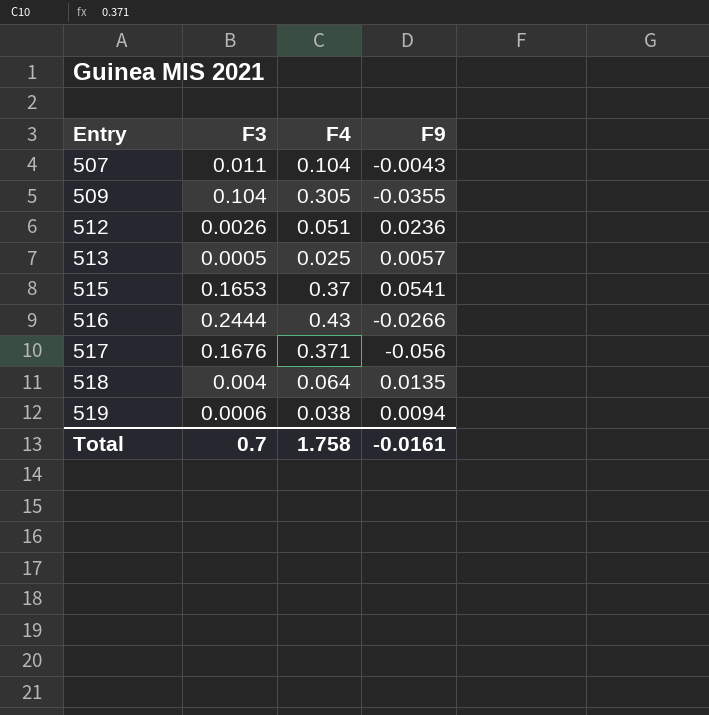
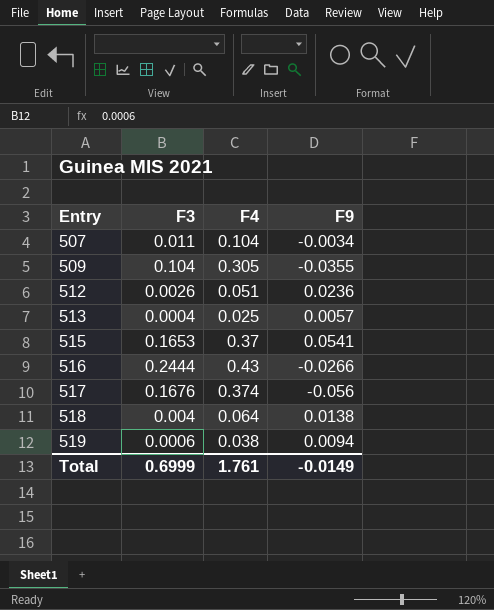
507 | F9: -0.0043 -> -0.0034
513 | F3: 0.0005 -> 0.0004
517 | F4: 0.371 -> 0.374
518 | F9: 0.0135 -> 0.0138
Total | F3: 0.7 -> 0.6999
Total | F4: 1.758 -> 1.761
Total | F9: -0.0161 -> -0.0149

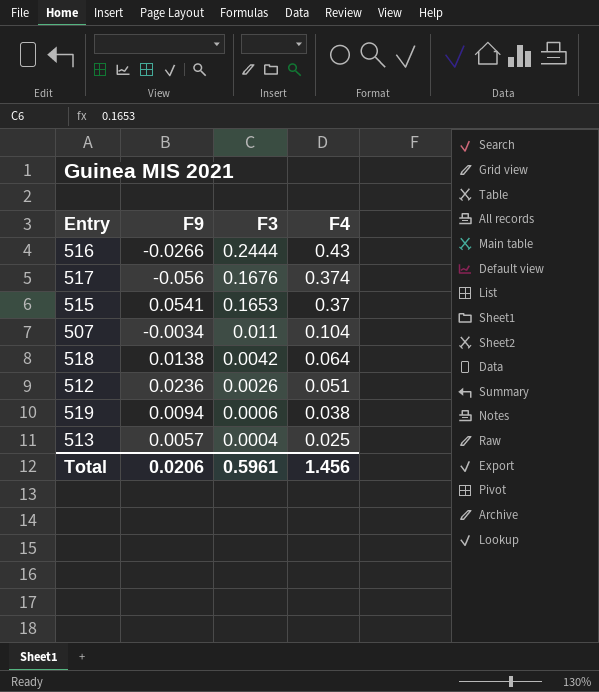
row order: Entry ascending -> F3 descending
column F9 | position: 4 -> 2
row 509: 0.104 | 0.305 | -0.0355 -> none
518 | F3: 0.004 -> 0.0042
Total | F9: -0.0149 -> 0.0206
Total | F3: 0.6999 -> 0.5961
Total | F4: 1.761 -> 1.456

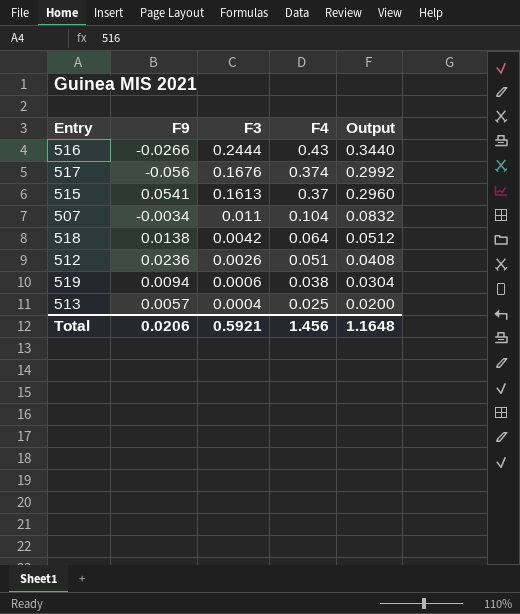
column Output | formula: none -> [F4] * 0.8
515 | F3: 0.1653 -> 0.1613
Total | F3: 0.5961 -> 0.5921

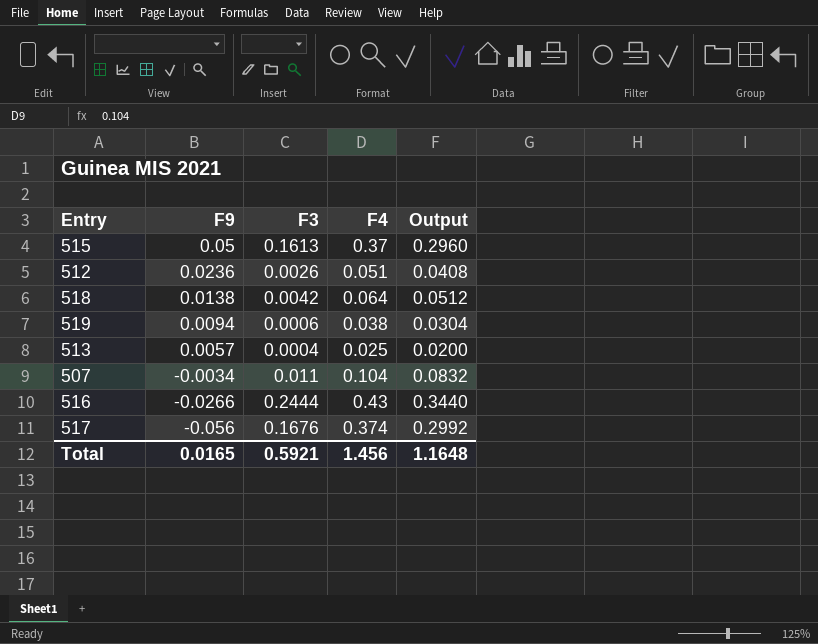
row order: F3 descending -> F9 descending
515 | F9: 0.0541 -> 0.05
Total | F9: 0.0206 -> 0.0165

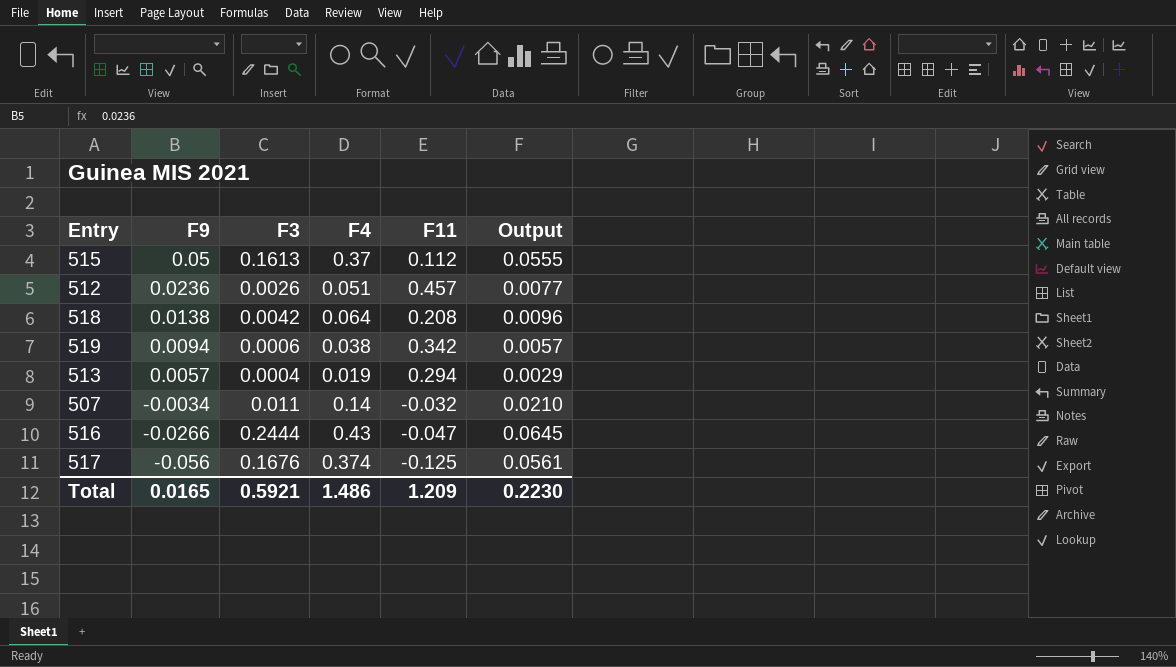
column F11 | position: none -> 5
column Output | formula: [F4] * 0.8 -> [F4] * 0.15
513 | F4: 0.025 -> 0.019
507 | F4: 0.104 -> 0.14
Total | F4: 1.456 -> 1.486
Total | Output: 1.1648 -> 0.2230

